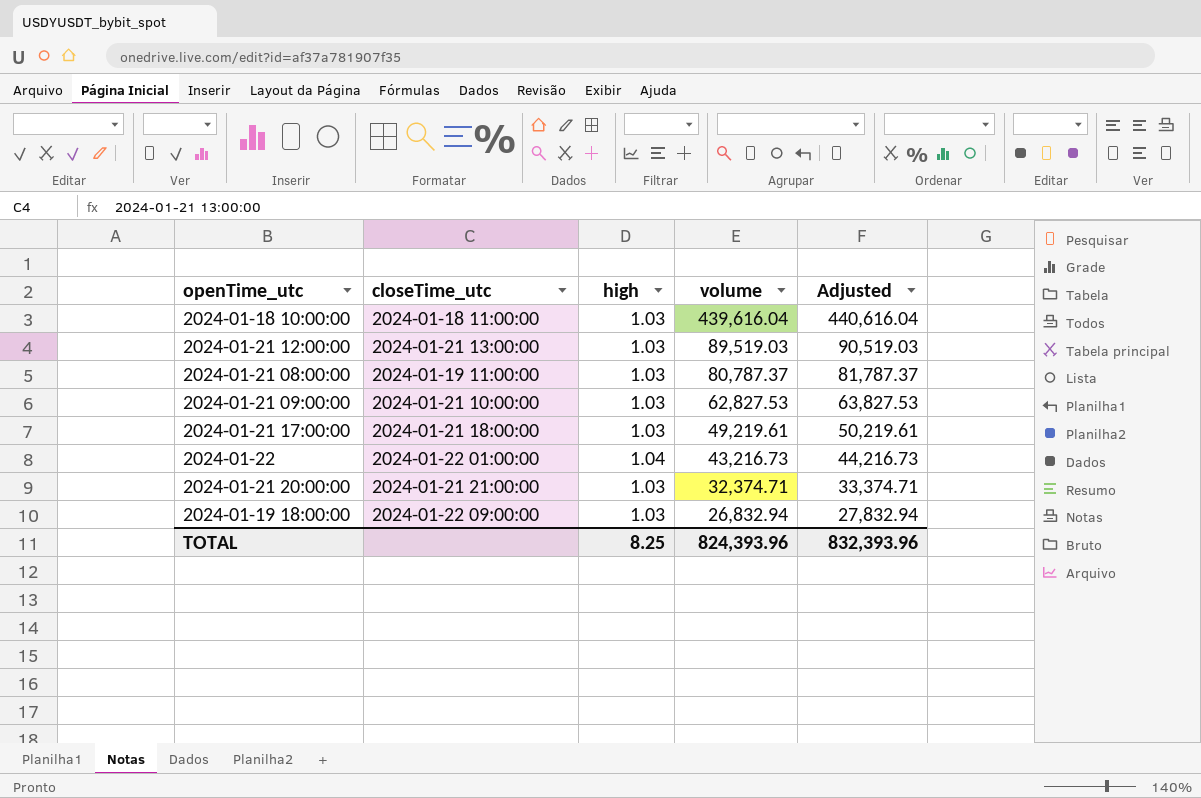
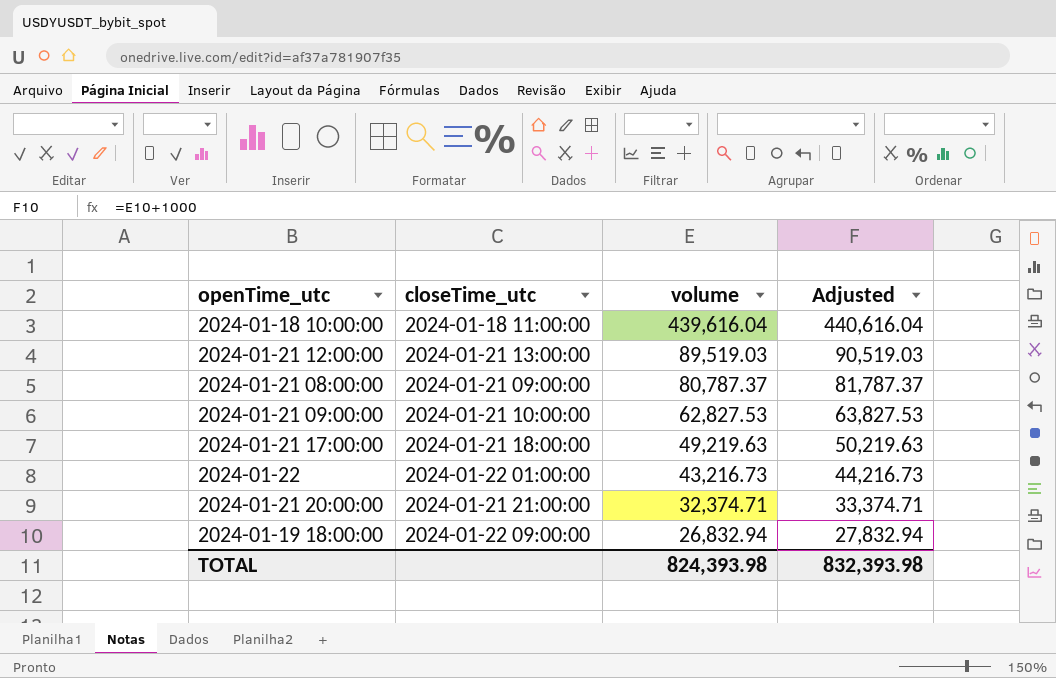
column high | position: 3 -> none
2024-01-21 08:00:00 | closeTime_utc: 2024-01-19 11:00:00 -> 2024-01-21 09:00:00
2024-01-21 17:00:00 | volume: 49,219.61 -> 49,219.63
2024-01-21 17:00:00 | Adjusted: 50,219.61 -> 50,219.63
TOTAL | volume: 824,393.96 -> 824,393.98
TOTAL | Adjusted: 832,393.96 -> 832,393.98

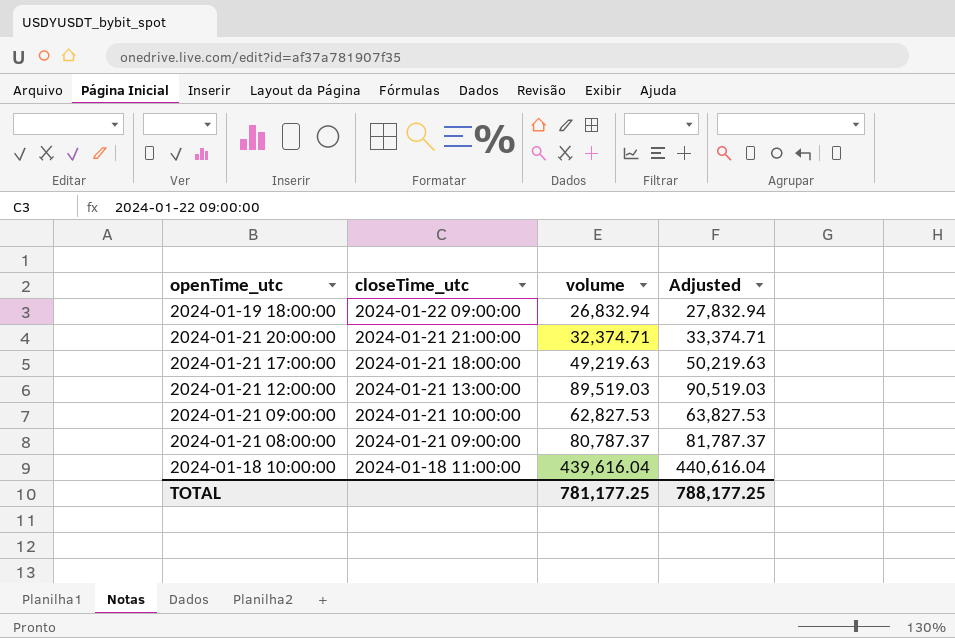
row order: volume descending -> closeTime_utc descending
row 2024-01-22: 2024-01-22 01:00:00 | 43,216.73 | 44,216.73 -> none
TOTAL | volume: 824,393.98 -> 781,177.25
TOTAL | Adjusted: 832,393.98 -> 788,177.25

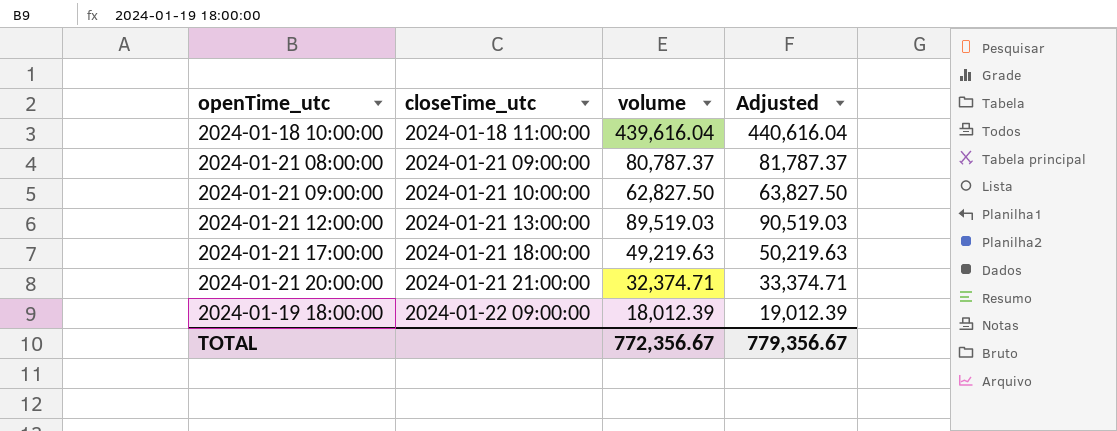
row order: closeTime_utc descending -> closeTime_utc ascending
2024-01-21 09:00:00 | volume: 62,827.53 -> 62,827.50
2024-01-21 09:00:00 | Adjusted: 63,827.53 -> 63,827.50
2024-01-19 18:00:00 | volume: 26,832.94 -> 18,012.39
2024-01-19 18:00:00 | Adjusted: 27,832.94 -> 19,012.39
TOTAL | volume: 781,177.25 -> 772,356.67
TOTAL | Adjusted: 788,177.25 -> 779,356.67

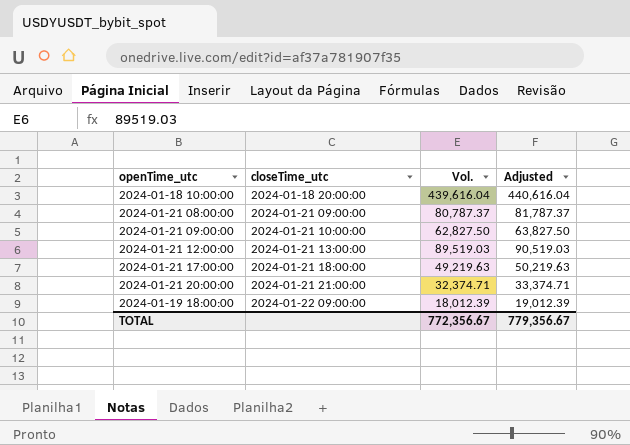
column name: volume -> Vol.
2024-01-18 10:00:00 | closeTime_utc: 2024-01-18 11:00:00 -> 2024-01-18 20:00:00

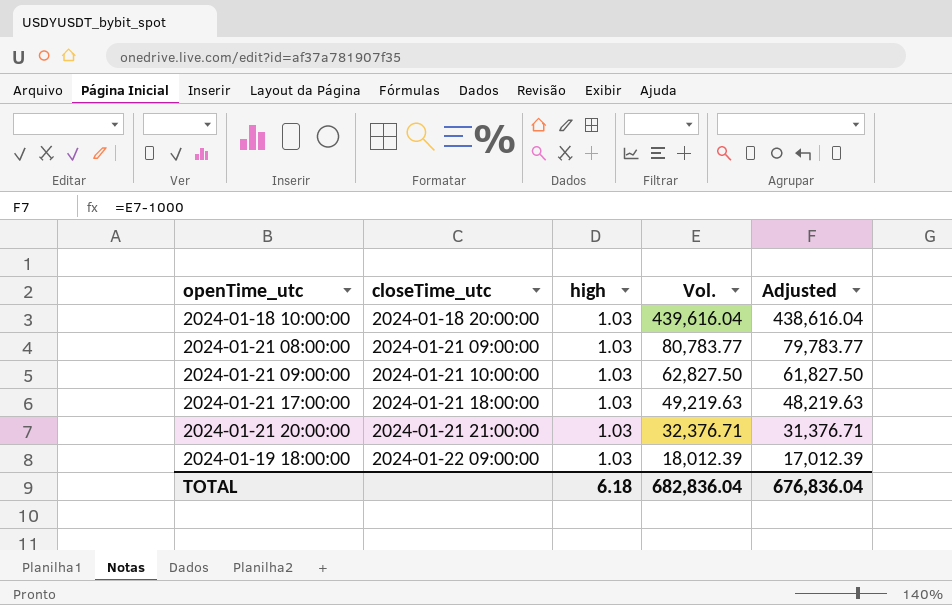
column high | position: none -> 3
column Adjusted | formula: [Vol.] + 1000 -> [Vol.] - 1000
row 2024-01-21 12:00:00: 2024-01-21 13:00:00 | 89,519.03 | 90,519.03 -> none
2024-01-21 08:00:00 | Vol.: 80,787.37 -> 80,783.77
2024-01-21 20:00:00 | Vol.: 32,374.71 -> 32,376.71
TOTAL | Vol.: 772,356.67 -> 682,836.04
TOTAL | Adjusted: 779,356.67 -> 676,836.04

